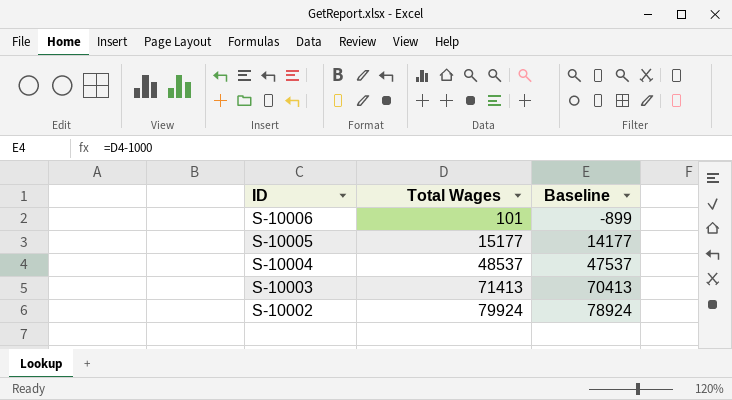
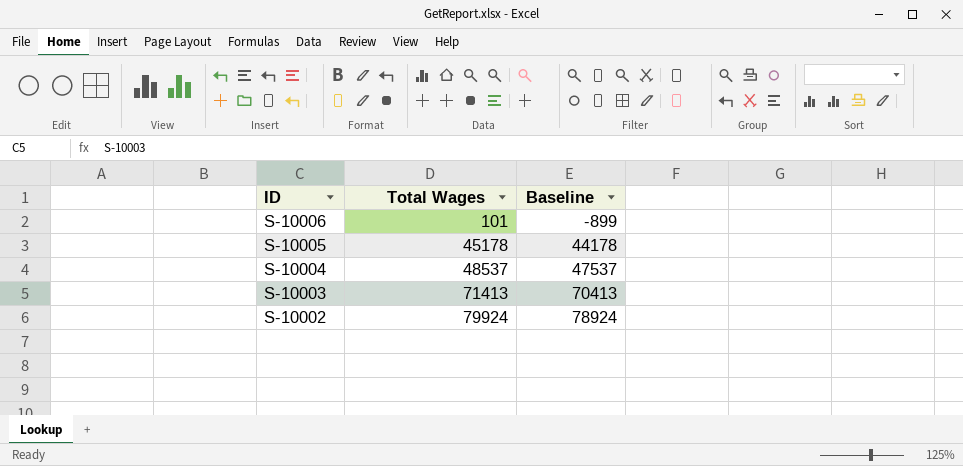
S-10005 | Total Wages: 15177 -> 45178
S-10005 | Baseline: 14177 -> 44178

